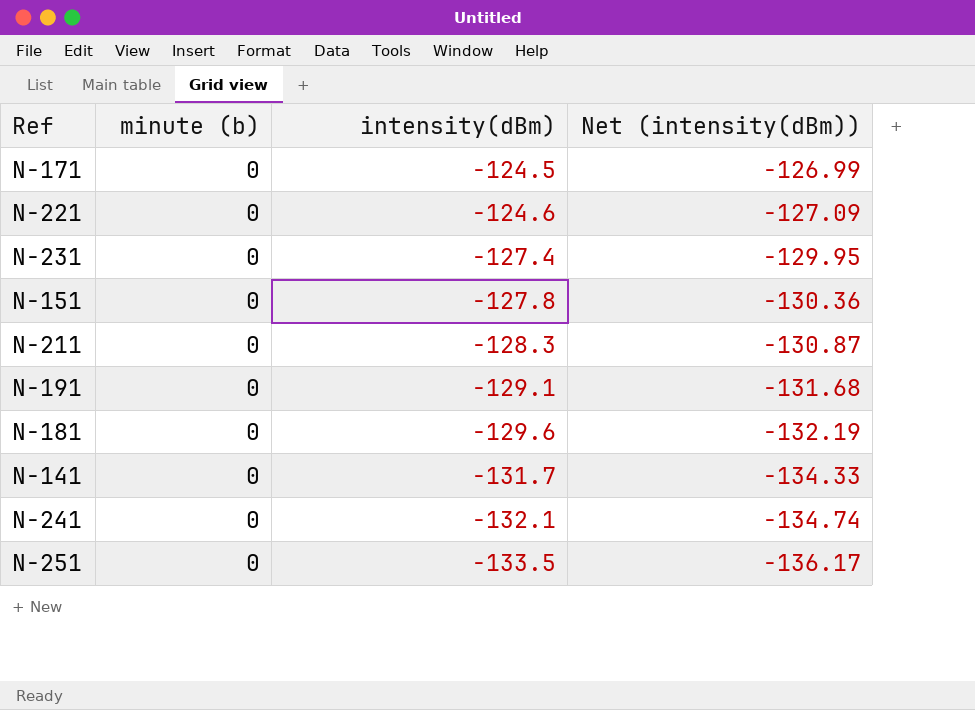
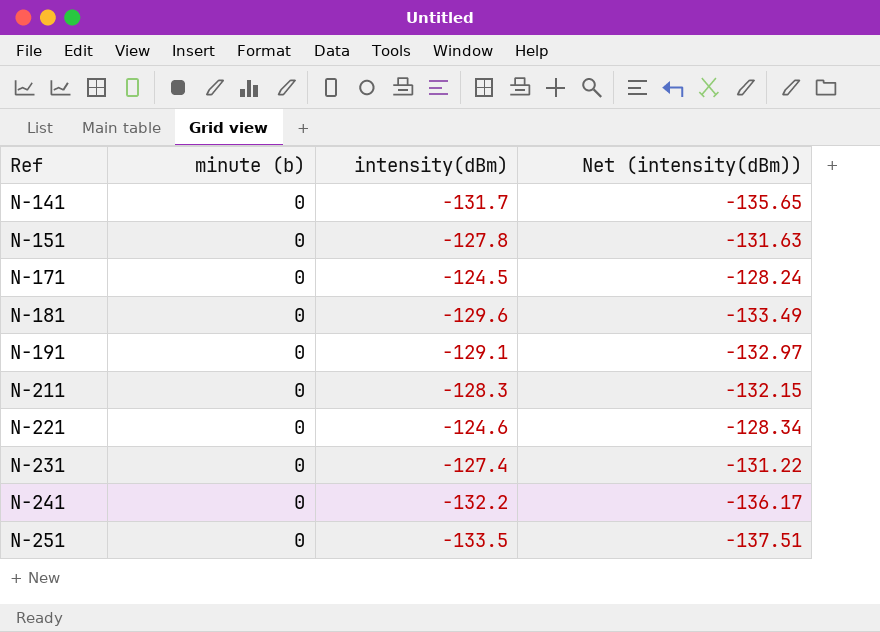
row order: intensity(dBm) descending -> Ref ascending
column Net (intensity(dBm)) | formula: [intensity(dBm)] * 1.02 -> [intensity(dBm)] * 1.03
N-241 | intensity(dBm): -132.1 -> -132.2

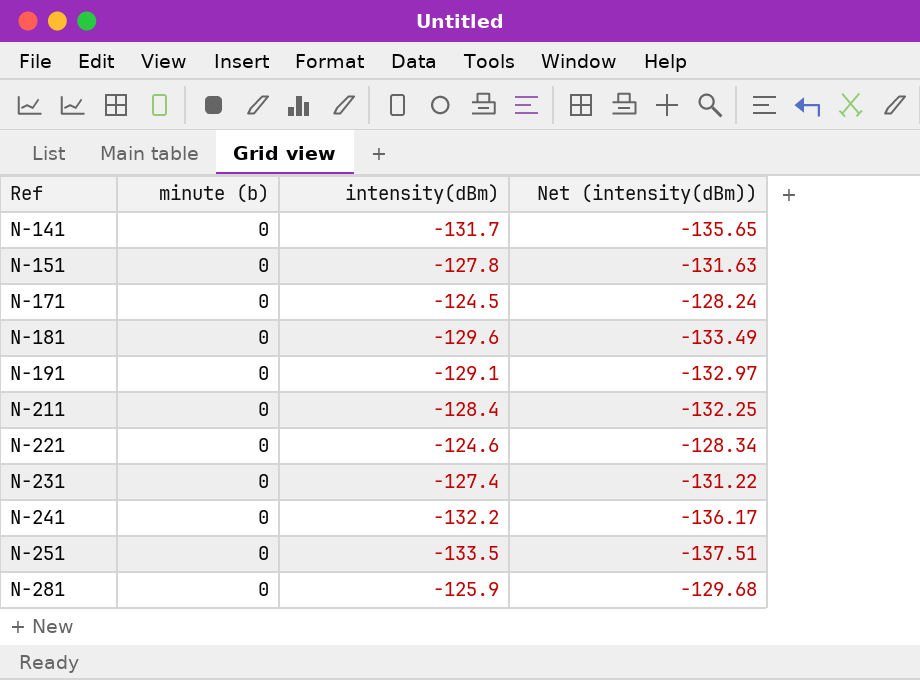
N-211 | intensity(dBm): -128.3 -> -128.4
N-211 | Net (intensity(dBm)): -132.15 -> -132.25
row N-281: none -> 0 | -125.9 | -129.68

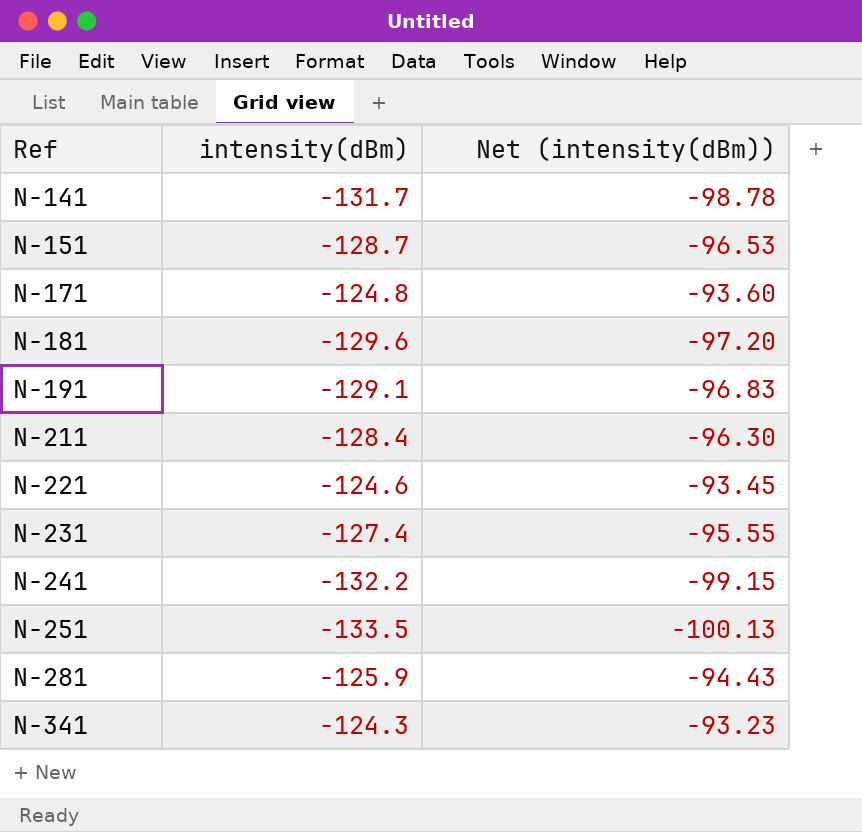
column minute (b) | position: 2 -> none
column Net (intensity(dBm)) | formula: [intensity(dBm)] * 1.03 -> [intensity(dBm)] * 0.75
N-151 | intensity(dBm): -127.8 -> -128.7
N-171 | intensity(dBm): -124.5 -> -124.8
row N-341: none -> -124.3 | -93.23

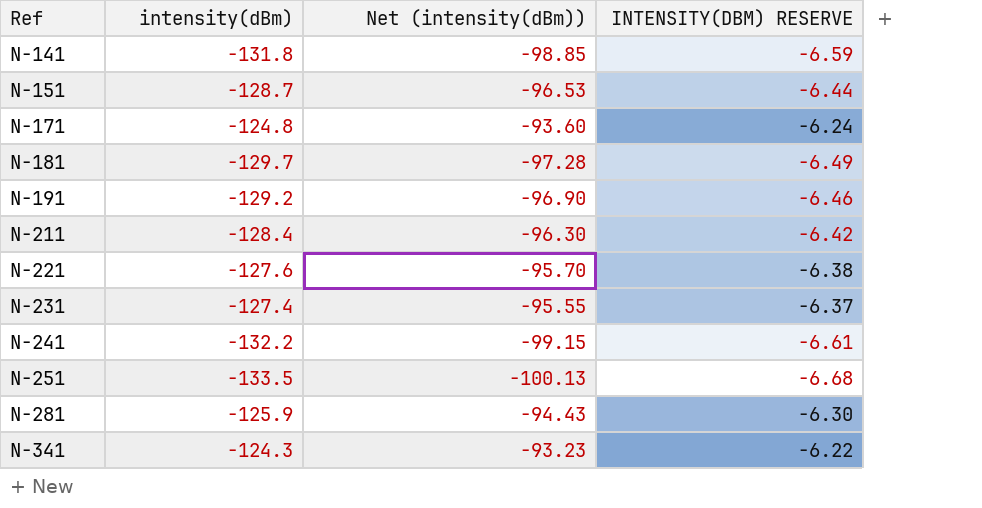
column INTENSITY(DBM) RESERVE | formula: none -> [intensity(dBm)] * 0.05
N-141 | intensity(dBm): -131.7 -> -131.8
N-141 | Net (intensity(dBm)): -98.78 -> -98.85
N-181 | intensity(dBm): -129.6 -> -129.7
N-181 | Net (intensity(dBm)): -97.20 -> -97.28
N-191 | intensity(dBm): -129.1 -> -129.2
N-191 | Net (intensity(dBm)): -96.83 -> -96.90
N-221 | intensity(dBm): -124.6 -> -127.6
N-221 | Net (intensity(dBm)): -93.45 -> -95.70

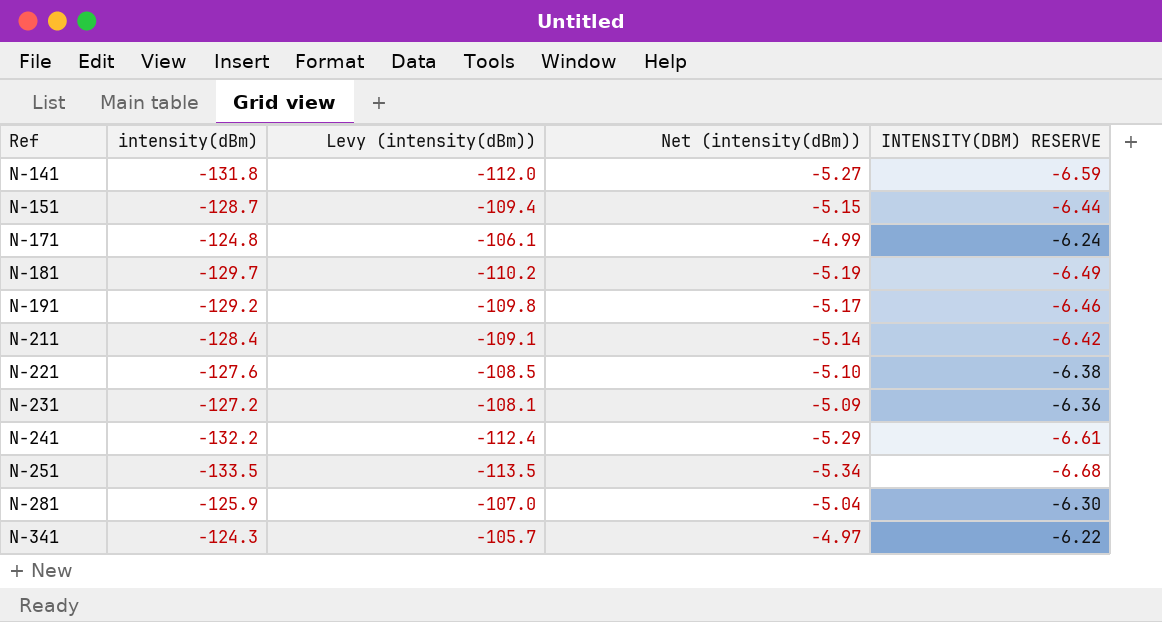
column Levy (intensity(dBm)) | formula: none -> [intensity(dBm)] * 0.85
column Net (intensity(dBm)) | formula: [intensity(dBm)] * 0.75 -> [intensity(dBm)] * 0.04
N-231 | intensity(dBm): -127.4 -> -127.2
N-231 | INTENSITY(DBM) RESERVE: -6.37 -> -6.36

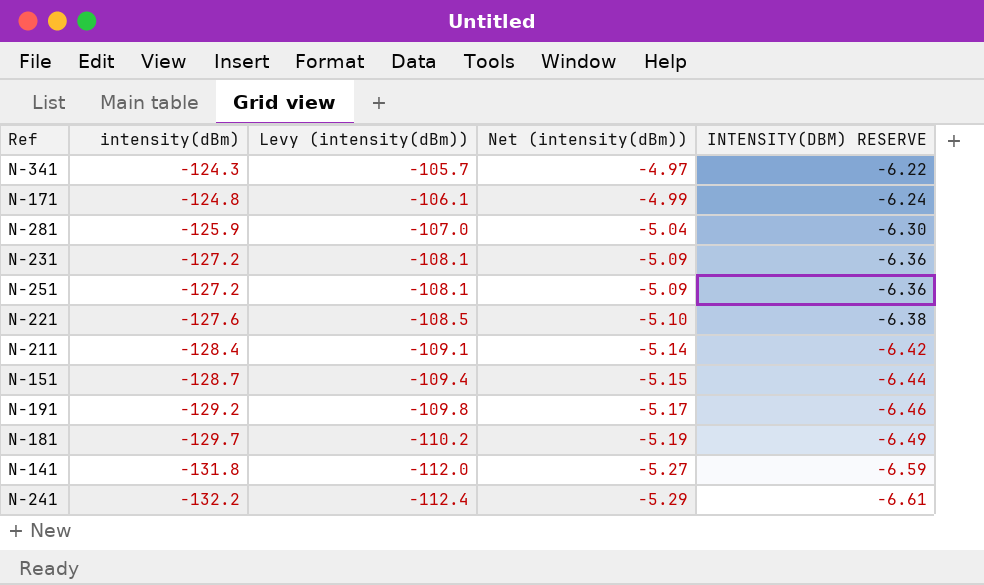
row order: Ref ascending -> intensity(dBm) descending
N-251 | intensity(dBm): -133.5 -> -127.2
N-251 | Levy (intensity(dBm)): -113.5 -> -108.1
N-251 | Net (intensity(dBm)): -5.34 -> -5.09
N-251 | INTENSITY(DBM) RESERVE: -6.68 -> -6.36

